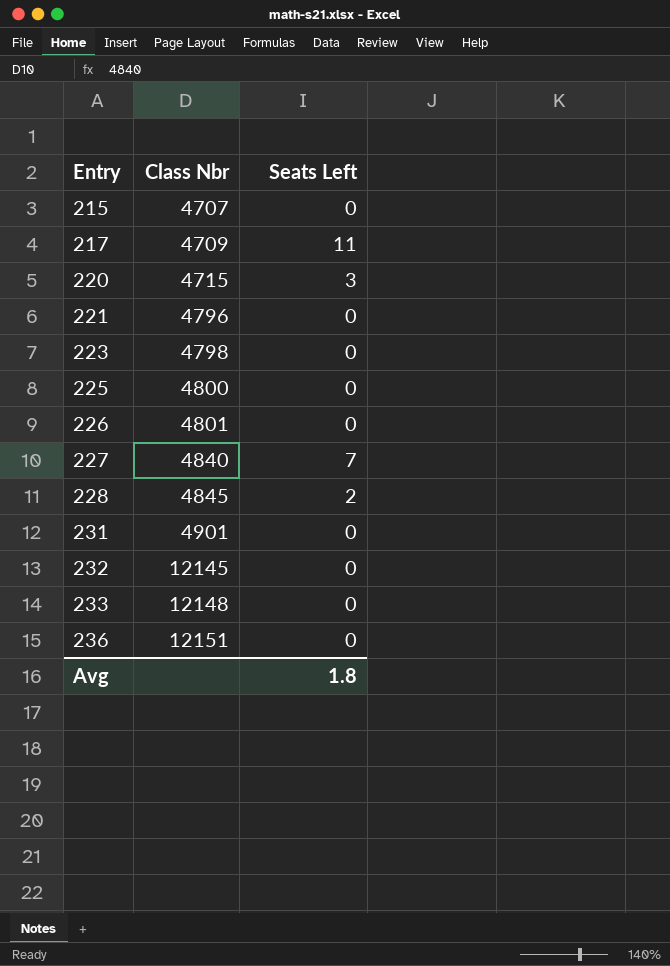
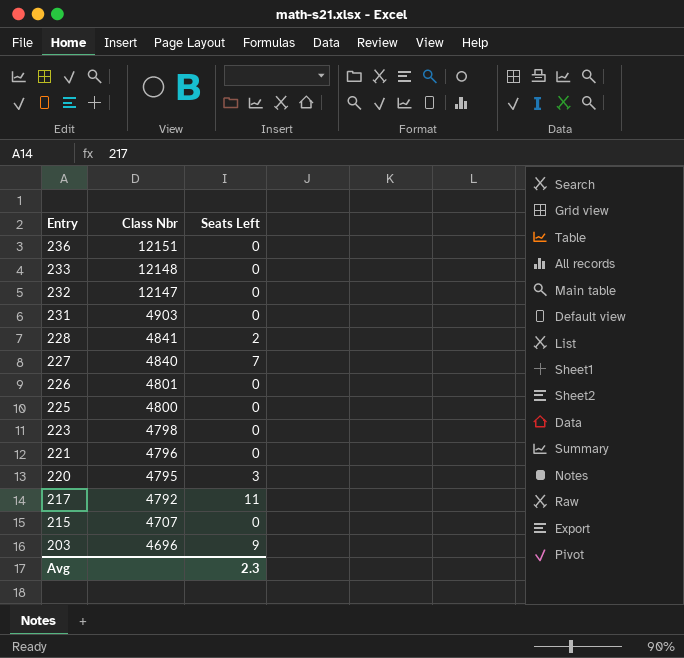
row order: Entry ascending -> Entry descending
232 | Class Nbr: 12145 -> 12147
231 | Class Nbr: 4901 -> 4903
228 | Class Nbr: 4845 -> 4841
220 | Class Nbr: 4715 -> 4795
217 | Class Nbr: 4709 -> 4792
row 203: none -> 4696 | 9
Avg | Seats Left: 1.8 -> 2.3

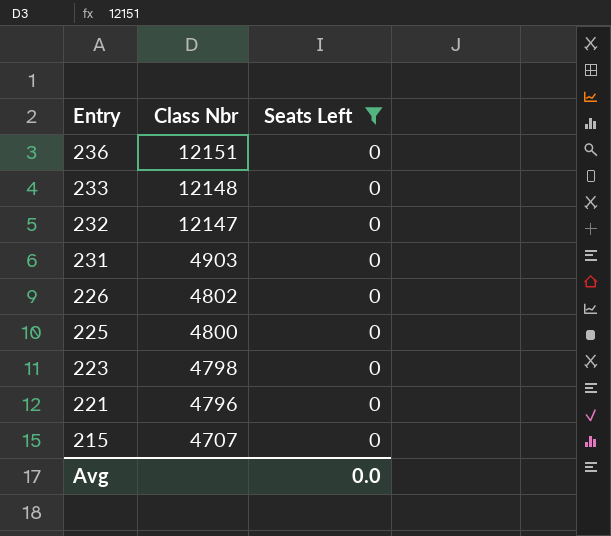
filter: none -> Seats Left = 0
226 | Class Nbr: 4801 -> 4802
Avg | Seats Left: 2.3 -> 0.0

